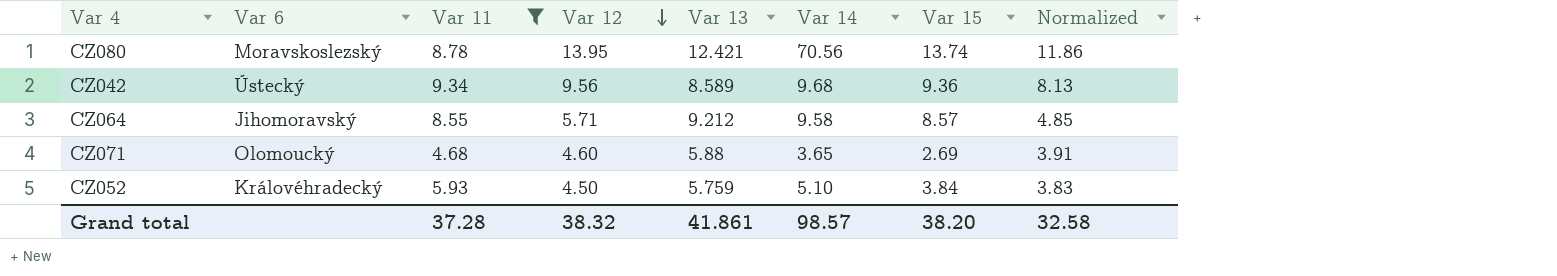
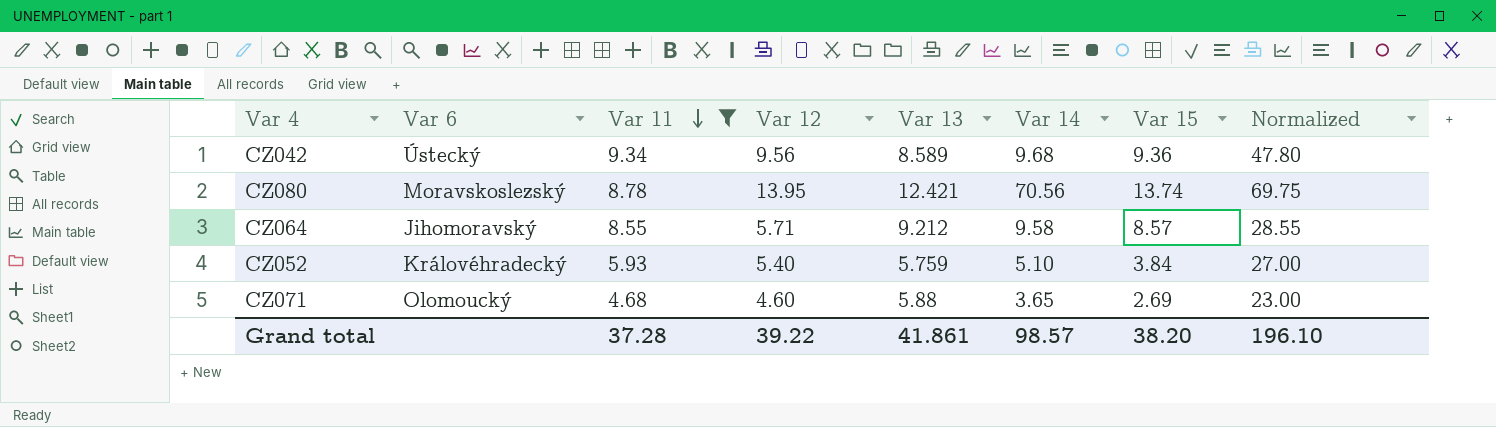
row order: Var 12 descending -> Var 11 descending
column Normalized | formula: [Var 12] * 0.85 -> [Var 12] * 5
CZ052 | Var 12: 4.50 -> 5.40
Grand total | Var 12: 38.32 -> 39.22
Grand total | Normalized: 32.58 -> 196.10

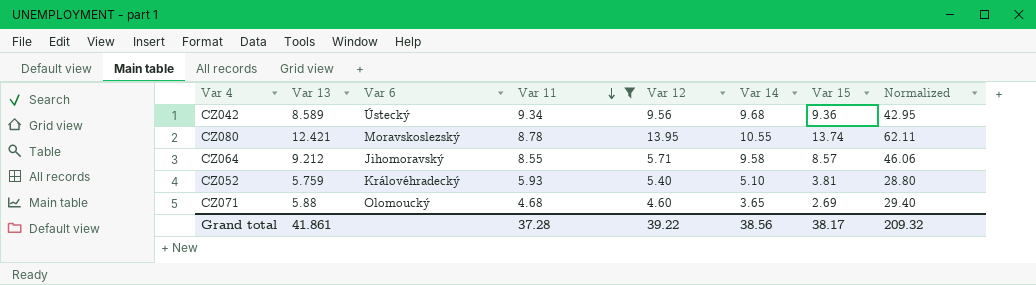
column Var 13 | position: 5 -> 2
column Normalized | formula: [Var 12] * 5 -> [Var 13] * 5
CZ080 | Var 14: 70.56 -> 10.55
CZ052 | Var 15: 3.84 -> 3.81
Grand total | Var 14: 98.57 -> 38.56
Grand total | Var 15: 38.20 -> 38.17
Grand total | Normalized: 196.10 -> 209.32

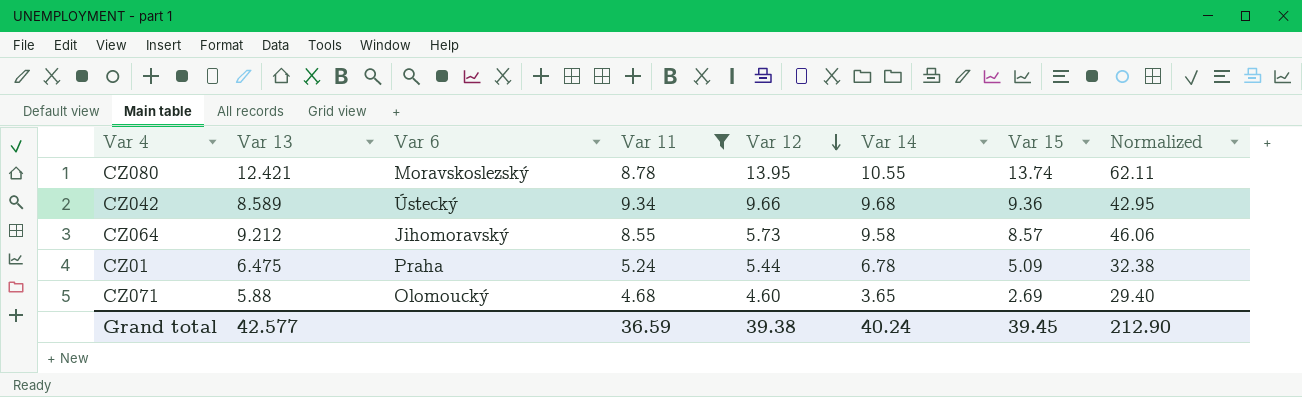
row order: Var 11 descending -> Var 12 descending
row CZ052: 5.759 | Královéhradecký | 5.93 | 5.40 | 5.10 | 3.81 | 28.80 -> none
CZ042 | Var 12: 9.56 -> 9.66
CZ064 | Var 12: 5.71 -> 5.73
row CZ01: none -> 6.475 | Praha | 5.24 | 5.44 | 6.78 | 5.09 | 32.38
Grand total | Var 13: 41.861 -> 42.577
Grand total | Var 11: 37.28 -> 36.59
Grand total | Var 12: 39.22 -> 39.38
Grand total | Var 14: 38.56 -> 40.24
Grand total | Var 15: 38.17 -> 39.45
Grand total | Normalized: 209.32 -> 212.90

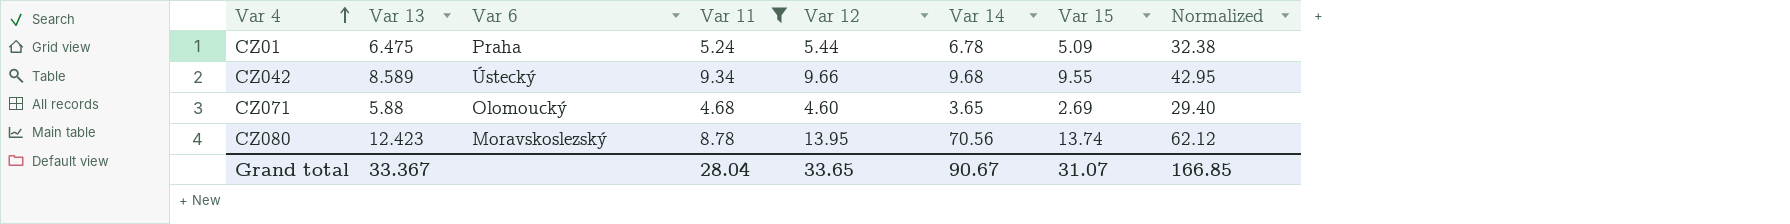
row order: Var 12 descending -> Var 4 ascending
row CZ064: 9.212 | Jihomoravský | 8.55 | 5.73 | 9.58 | 8.57 | 46.06 -> none
CZ042 | Var 15: 9.36 -> 9.55
CZ080 | Var 13: 12.421 -> 12.423
CZ080 | Var 14: 10.55 -> 70.56
CZ080 | Normalized: 62.11 -> 62.12
Grand total | Var 13: 42.577 -> 33.367
Grand total | Var 11: 36.59 -> 28.04
Grand total | Var 12: 39.38 -> 33.65
Grand total | Var 14: 40.24 -> 90.67
Grand total | Var 15: 39.45 -> 31.07
Grand total | Normalized: 212.90 -> 166.85

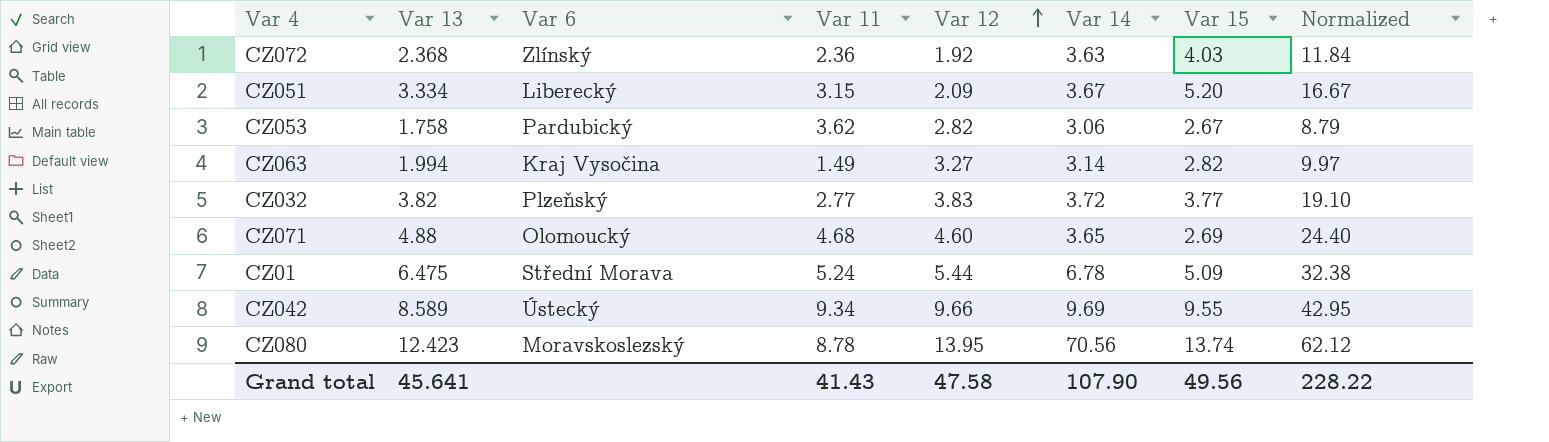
filter: Var 11 >= 4.68 -> none
row order: Var 4 ascending -> Var 12 ascending
CZ071 | Var 13: 5.88 -> 4.88
CZ071 | Normalized: 29.40 -> 24.40
CZ01 | Var 6: Praha -> Střední Morava
CZ042 | Var 14: 9.68 -> 9.69
Grand total | Var 13: 33.367 -> 45.641
Grand total | Var 11: 28.04 -> 41.43
Grand total | Var 12: 33.65 -> 47.58
Grand total | Var 14: 90.67 -> 107.90
Grand total | Var 15: 31.07 -> 49.56
Grand total | Normalized: 166.85 -> 228.22

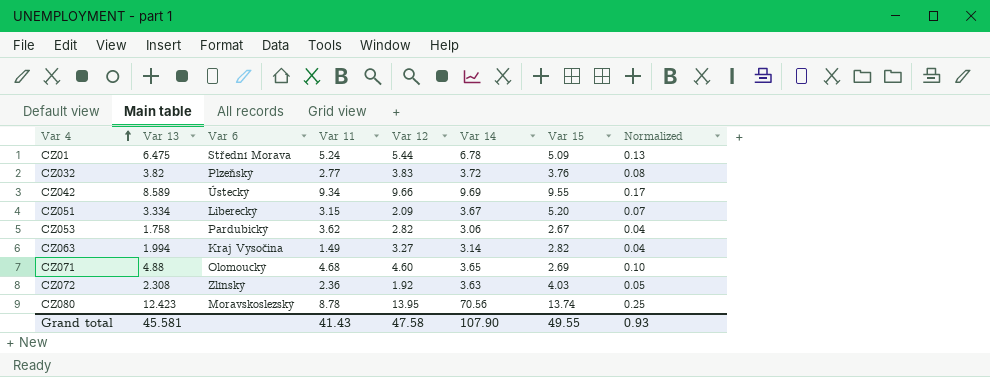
row order: Var 12 ascending -> Var 4 ascending
column Normalized | formula: [Var 13] * 5 -> [Var 13] * 0.02
CZ032 | Var 15: 3.77 -> 3.76
CZ072 | Var 13: 2.368 -> 2.308
Grand total | Var 13: 45.641 -> 45.581
Grand total | Var 15: 49.56 -> 49.55
Grand total | Normalized: 228.22 -> 0.93

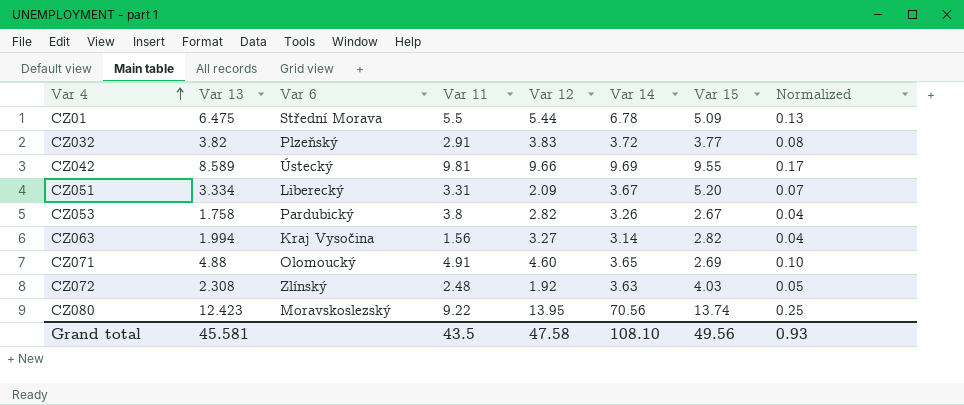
CZ01 | Var 11: 5.24 -> 5.5
CZ032 | Var 11: 2.77 -> 2.91
CZ032 | Var 15: 3.76 -> 3.77
CZ042 | Var 11: 9.34 -> 9.81
CZ051 | Var 11: 3.15 -> 3.31
CZ053 | Var 11: 3.62 -> 3.8
CZ053 | Var 14: 3.06 -> 3.26
CZ063 | Var 11: 1.49 -> 1.56
CZ071 | Var 11: 4.68 -> 4.91
CZ072 | Var 11: 2.36 -> 2.48
CZ080 | Var 11: 8.78 -> 9.22
Grand total | Var 11: 41.43 -> 43.5
Grand total | Var 14: 107.90 -> 108.10
Grand total | Var 15: 49.55 -> 49.56

